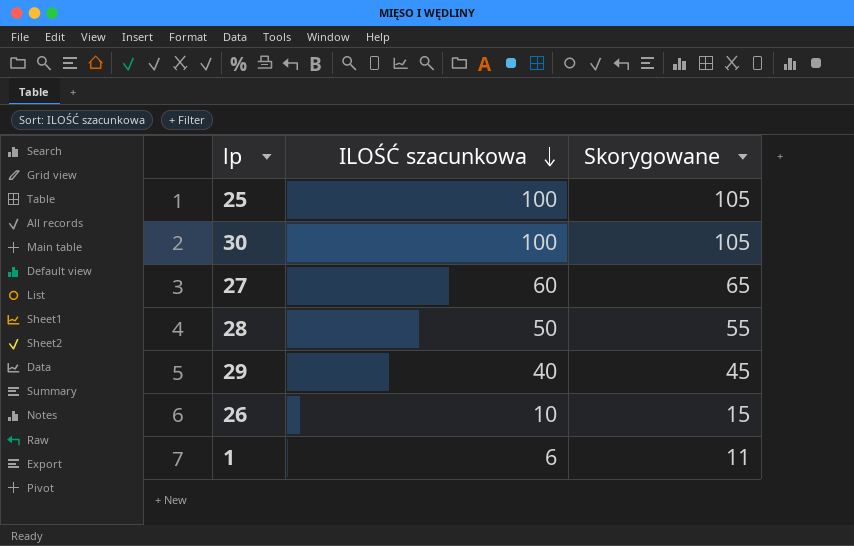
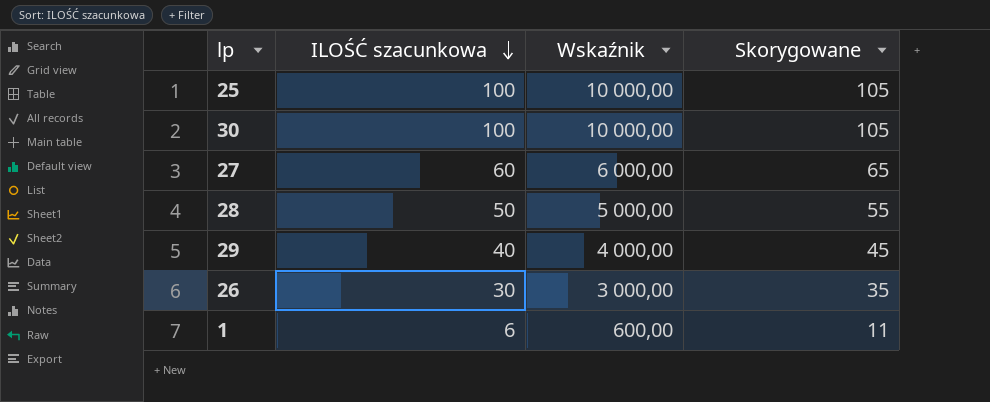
column Wskaźnik | formula: none -> [ILOŚĆ szacunkowa] * 100
26 | ILOŚĆ szacunkowa: 10 -> 30
26 | Skorygowane: 15 -> 35

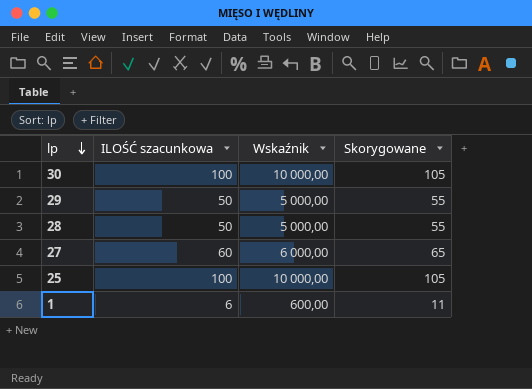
row order: ILOŚĆ szacunkowa descending -> lp descending
row 26: 30 | 3 000,00 | 35 -> none
29 | ILOŚĆ szacunkowa: 40 -> 50
29 | Wskaźnik: 4 000,00 -> 5 000,00
29 | Skorygowane: 45 -> 55

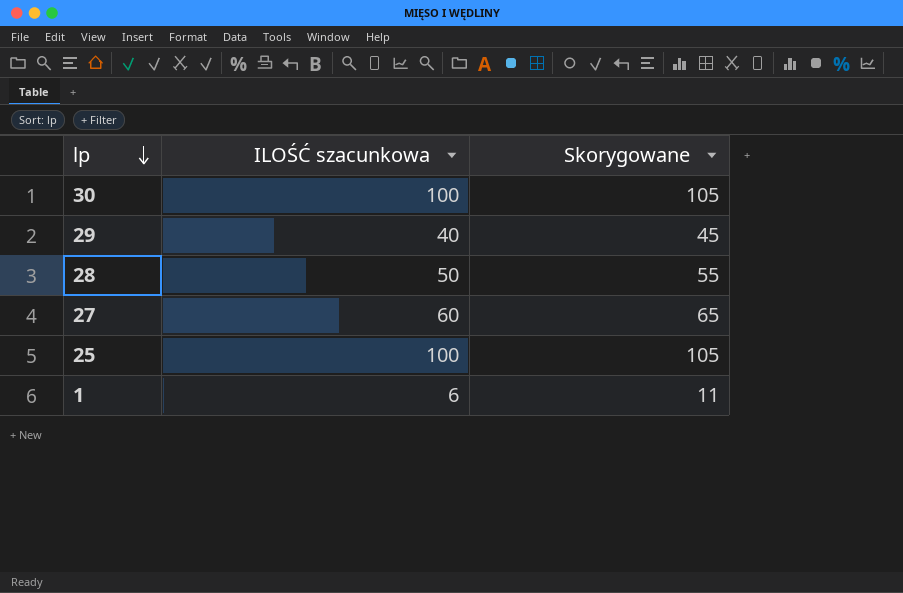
column Wskaźnik | formula: [ILOŚĆ szacunkowa] * 100 -> none
29 | ILOŚĆ szacunkowa: 50 -> 40
29 | Skorygowane: 55 -> 45

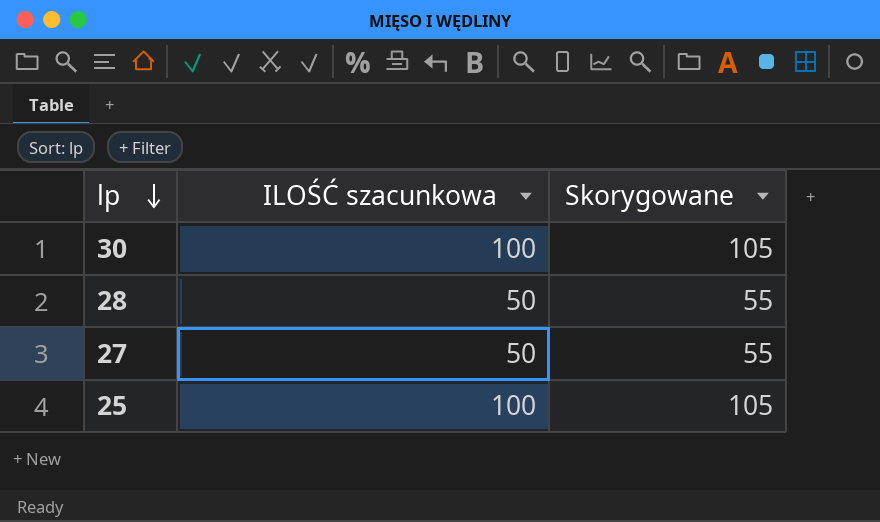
row 29: 40 | 45 -> none
row 1: 6 | 11 -> none
27 | ILOŚĆ szacunkowa: 60 -> 50
27 | Skorygowane: 65 -> 55

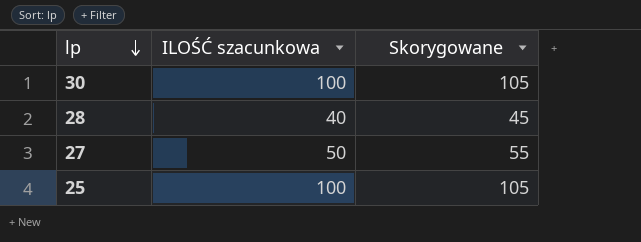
28 | ILOŚĆ szacunkowa: 50 -> 40
28 | Skorygowane: 55 -> 45

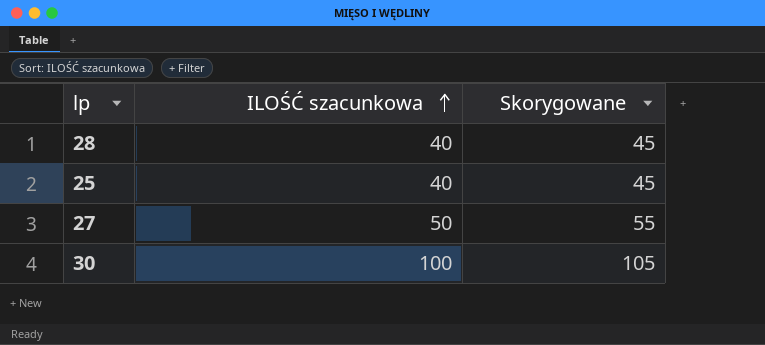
row order: lp descending -> ILOŚĆ szacunkowa ascending
25 | ILOŚĆ szacunkowa: 100 -> 40
25 | Skorygowane: 105 -> 45

